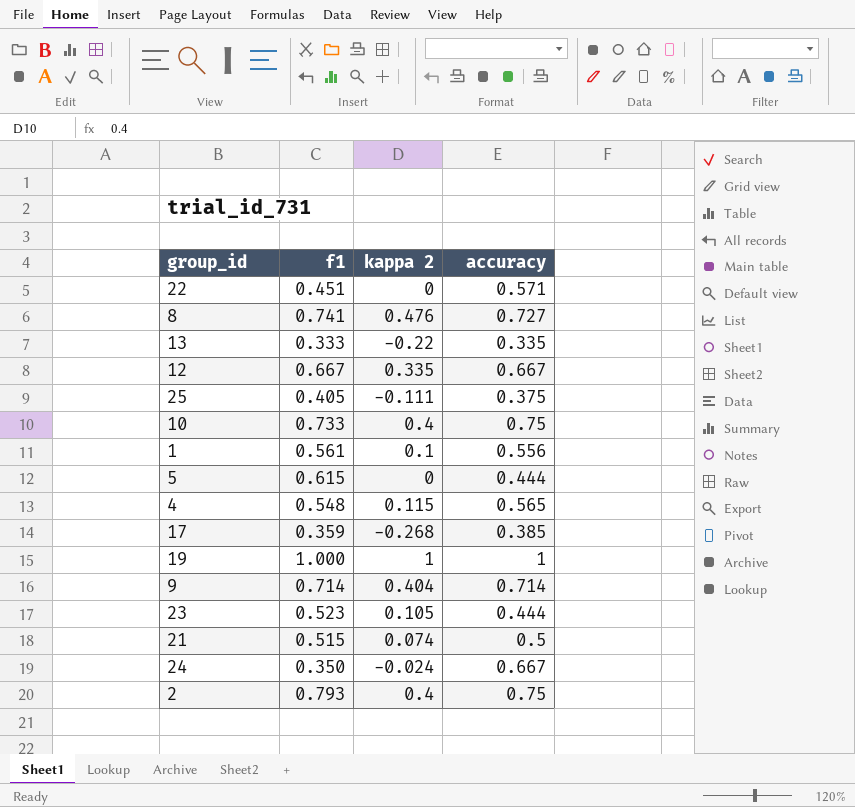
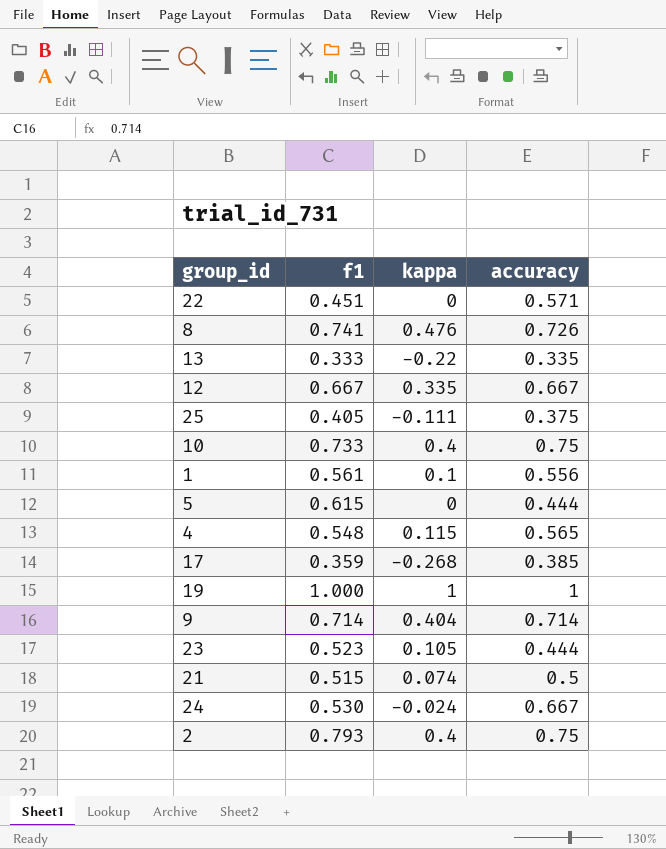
column name: kappa 2 -> kappa
8 | accuracy: 0.727 -> 0.726
24 | f1: 0.350 -> 0.530

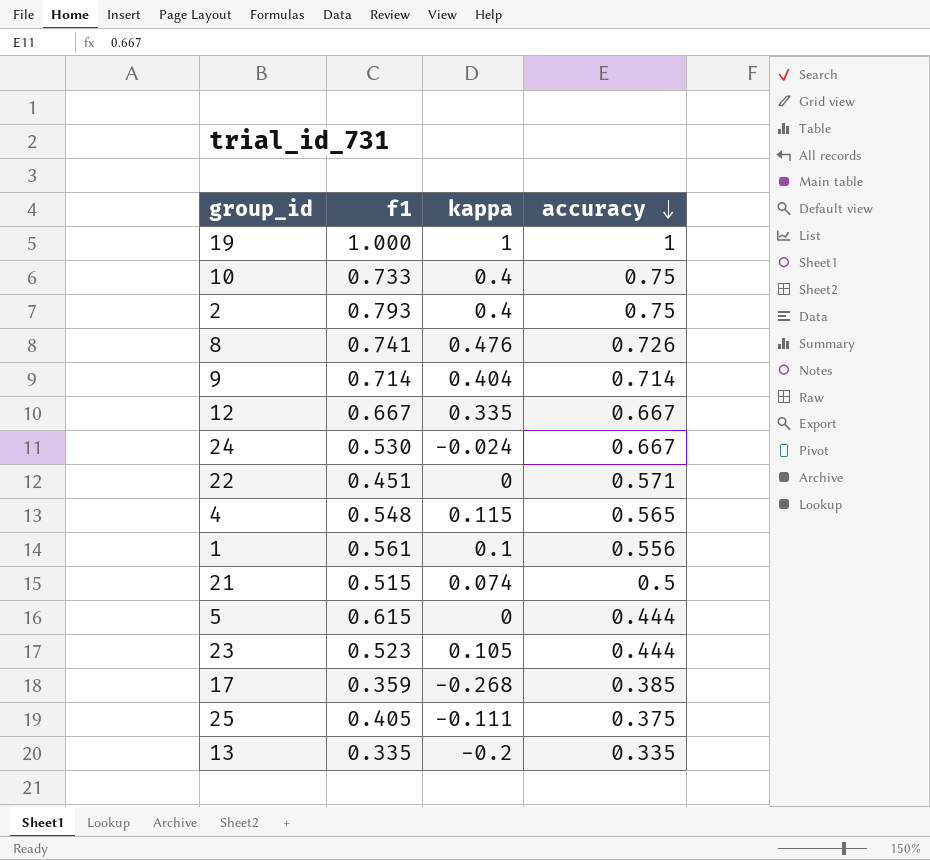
row order: none -> accuracy descending
13 | f1: 0.333 -> 0.335
13 | kappa: -0.22 -> -0.2

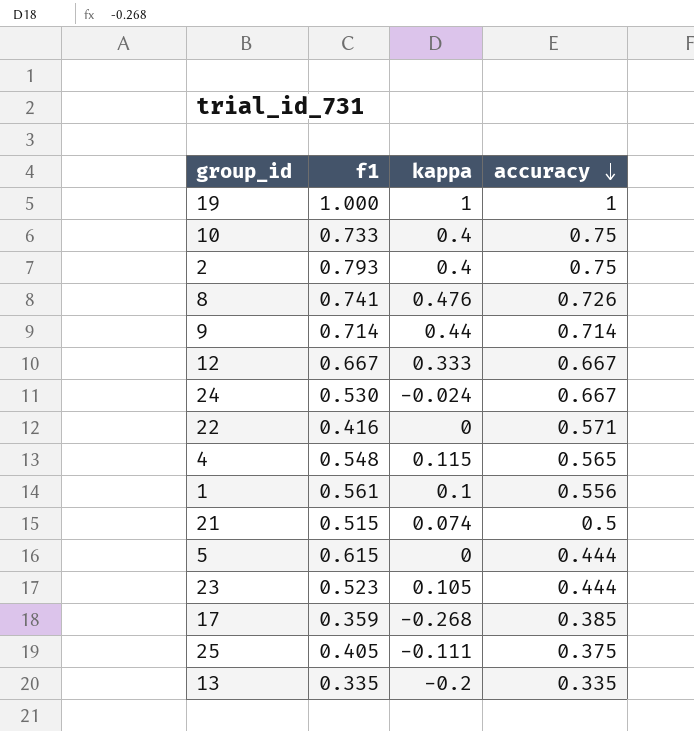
9 | kappa: 0.404 -> 0.44
12 | kappa: 0.335 -> 0.333
22 | f1: 0.451 -> 0.416

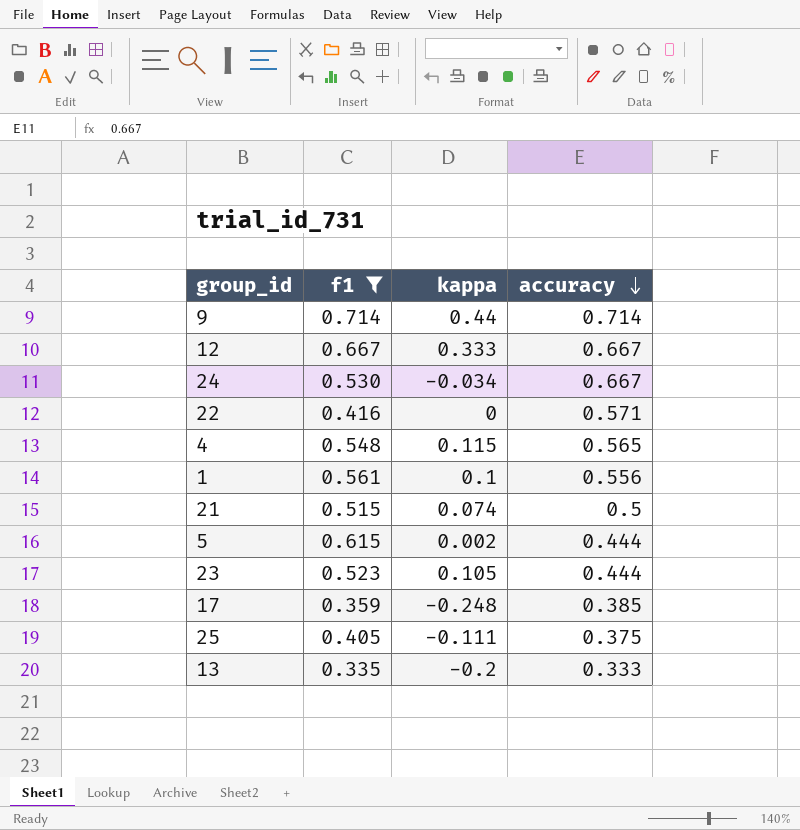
filter: none -> f1 <= 0.714
24 | kappa: -0.024 -> -0.034
5 | kappa: 0 -> 0.002
17 | kappa: -0.268 -> -0.248
13 | accuracy: 0.335 -> 0.333

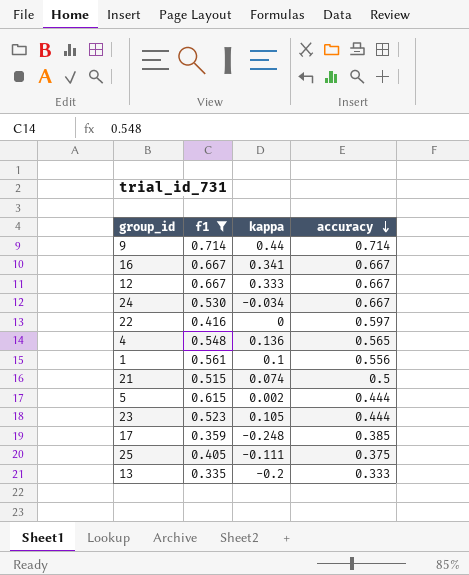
row 16: none -> 0.667 | 0.341 | 0.667
22 | accuracy: 0.571 -> 0.597
4 | kappa: 0.115 -> 0.136

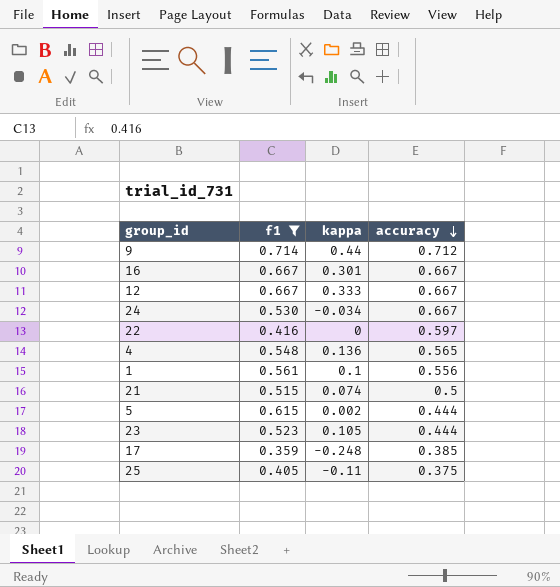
row 13: 0.335 | -0.2 | 0.333 -> none
9 | accuracy: 0.714 -> 0.712
16 | kappa: 0.341 -> 0.301
25 | kappa: -0.111 -> -0.11

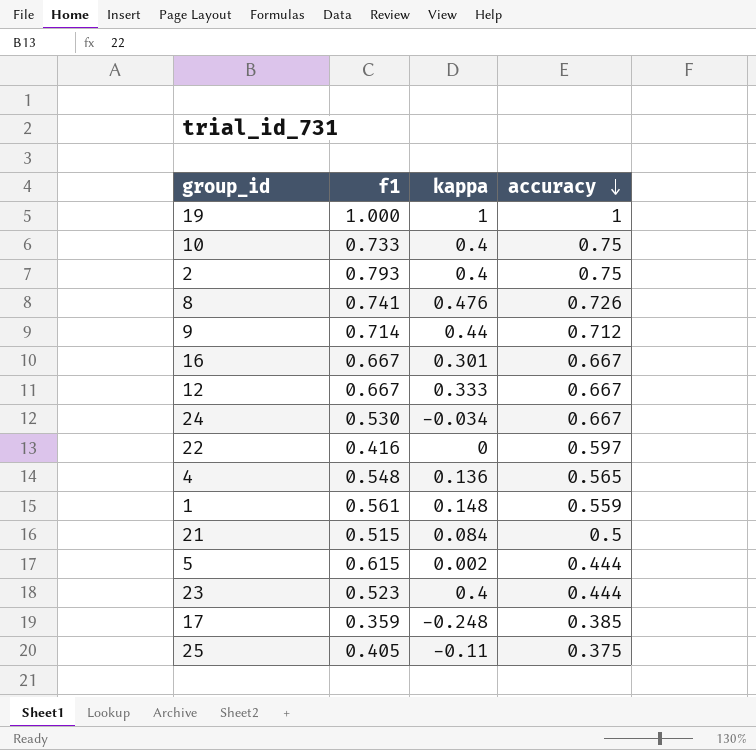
filter: f1 <= 0.714 -> none
1 | kappa: 0.1 -> 0.148
1 | accuracy: 0.556 -> 0.559
21 | kappa: 0.074 -> 0.084
23 | kappa: 0.105 -> 0.4

